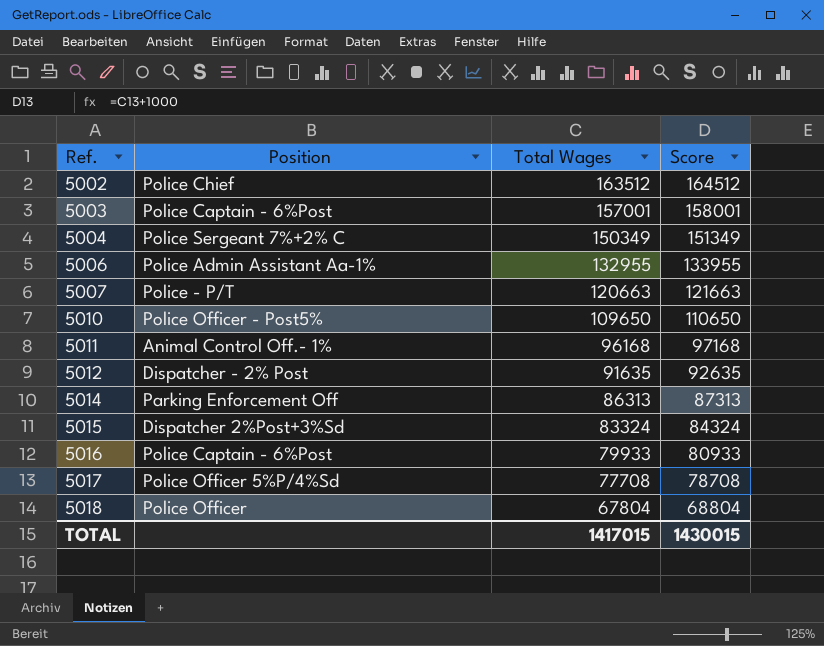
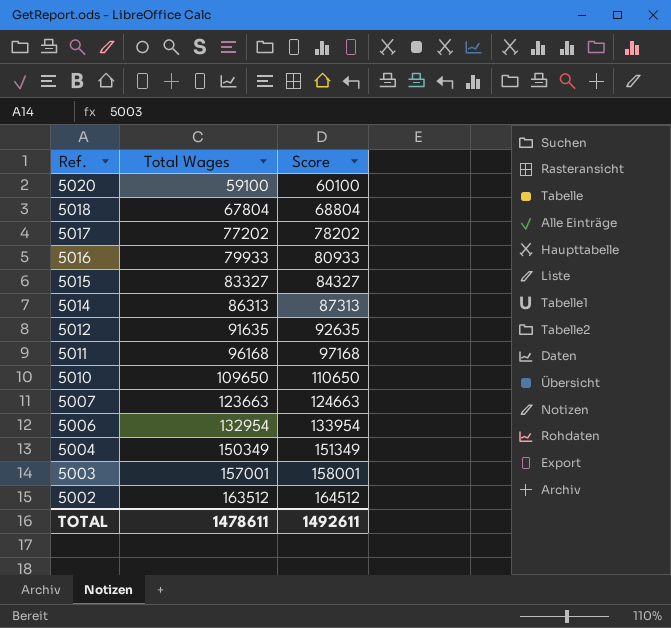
row order: Ref. ascending -> Ref. descending
column Position | position: 2 -> none
row 5020: none -> 59100 | 60100
5017 | Total Wages: 77708 -> 77202
5017 | Score: 78708 -> 78202
5015 | Total Wages: 83324 -> 83327
5015 | Score: 84324 -> 84327
5007 | Total Wages: 120663 -> 123663
5007 | Score: 121663 -> 124663
5006 | Total Wages: 132955 -> 132954
5006 | Score: 133955 -> 133954
TOTAL | Total Wages: 1417015 -> 1478611
TOTAL | Score: 1430015 -> 1492611

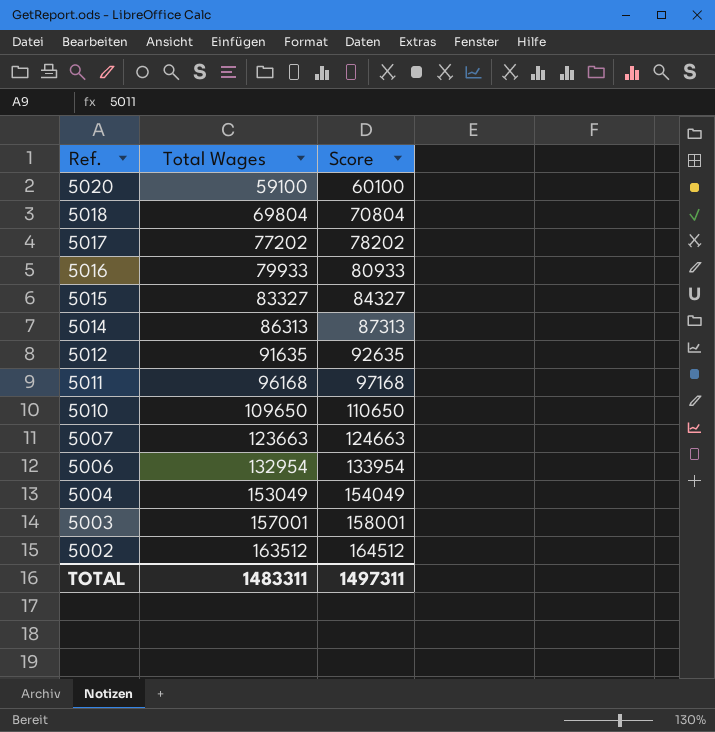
5018 | Total Wages: 67804 -> 69804
5018 | Score: 68804 -> 70804
5004 | Total Wages: 150349 -> 153049
5004 | Score: 151349 -> 154049
TOTAL | Total Wages: 1478611 -> 1483311
TOTAL | Score: 1492611 -> 1497311

